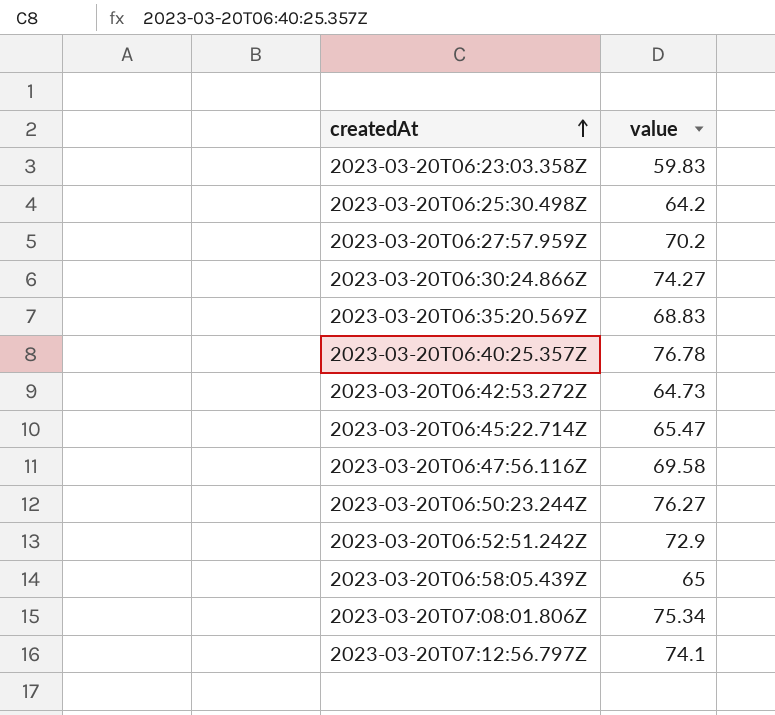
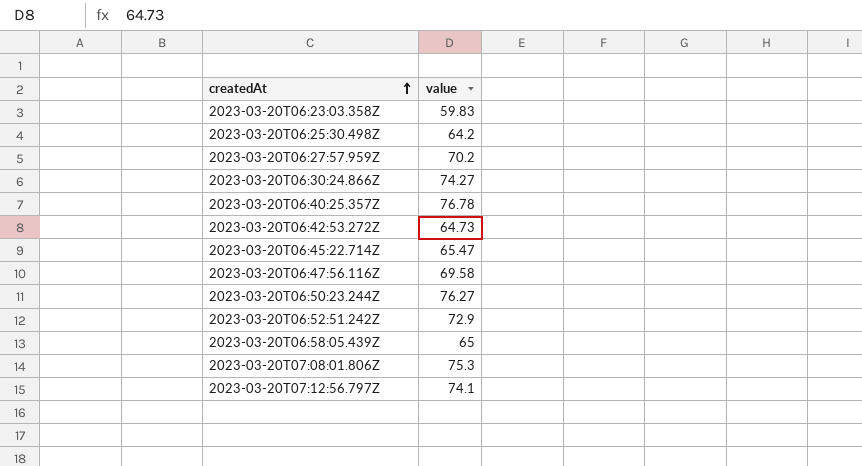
row 2023-03-20T06:35:20.569Z: 68.83 -> none
2023-03-20T07:08:01.806Z | value: 75.34 -> 75.3

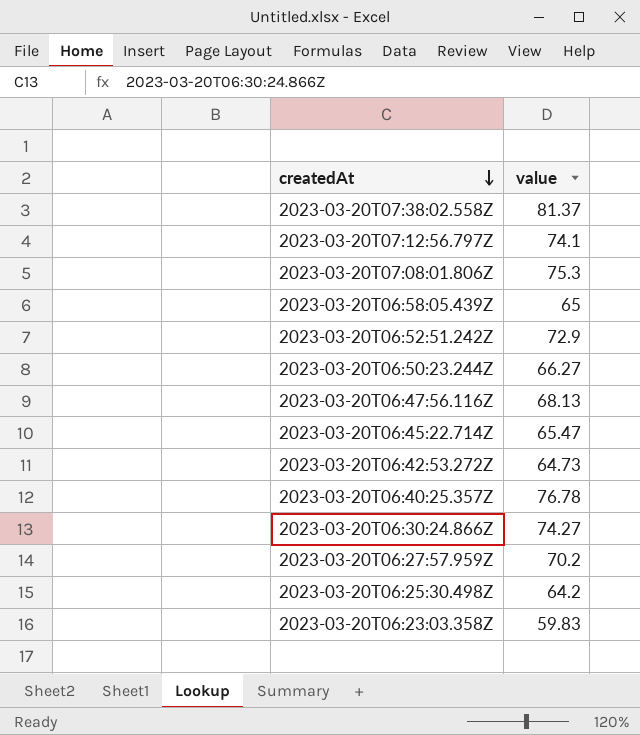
row order: createdAt ascending -> createdAt descending
row 2023-03-20T07:38:02.558Z: none -> 81.37
2023-03-20T06:50:23.244Z | value: 76.27 -> 66.27
2023-03-20T06:47:56.116Z | value: 69.58 -> 68.13

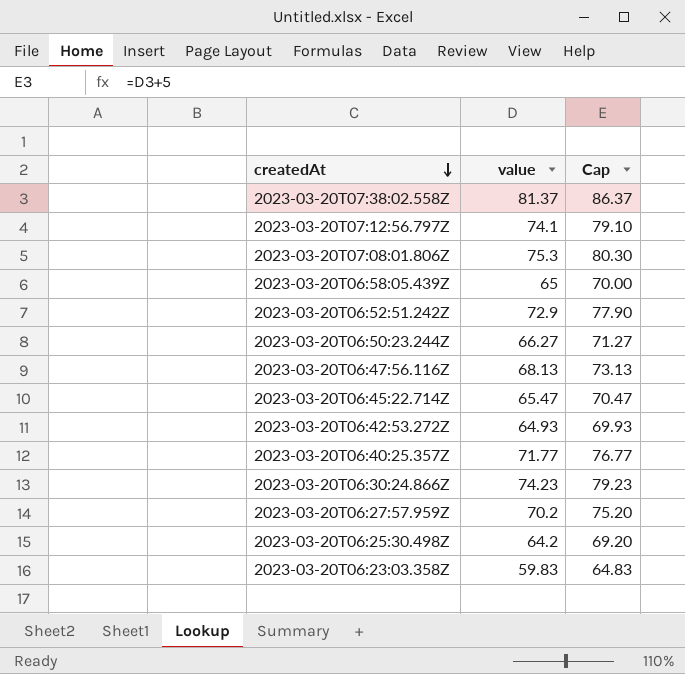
column Cap | formula: none -> [value] + 5
2023-03-20T06:42:53.272Z | value: 64.73 -> 64.93
2023-03-20T06:40:25.357Z | value: 76.78 -> 71.77
2023-03-20T06:30:24.866Z | value: 74.27 -> 74.23

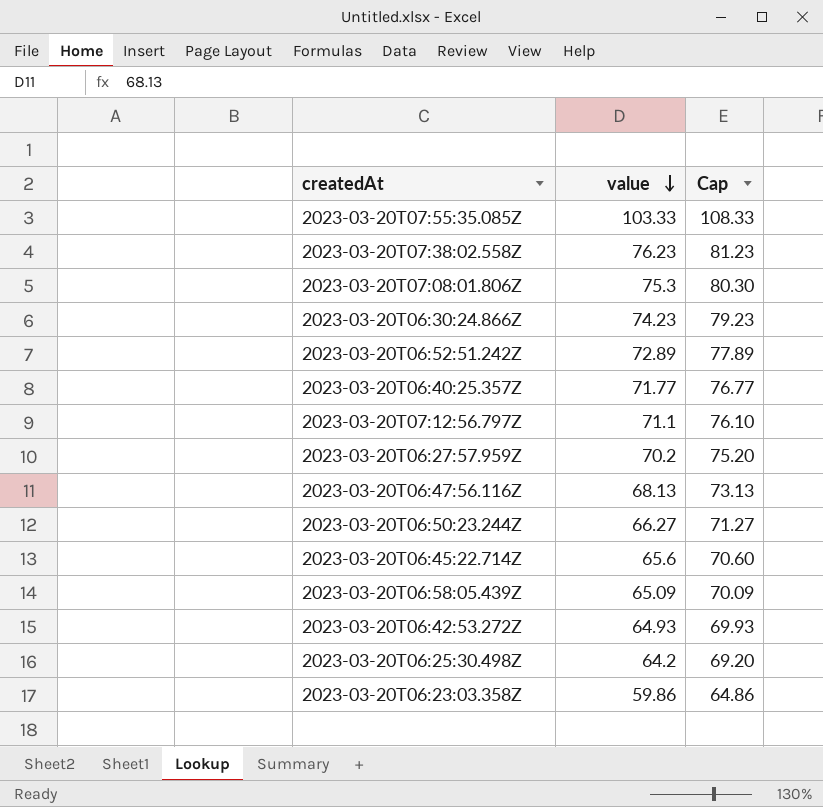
row order: createdAt descending -> value descending
row 2023-03-20T07:55:35.085Z: none -> 103.33 | 108.33
2023-03-20T07:38:02.558Z | value: 81.37 -> 76.23
2023-03-20T07:38:02.558Z | Cap: 86.37 -> 81.23
2023-03-20T06:52:51.242Z | value: 72.9 -> 72.89
2023-03-20T06:52:51.242Z | Cap: 77.90 -> 77.89
2023-03-20T07:12:56.797Z | value: 74.1 -> 71.1
2023-03-20T07:12:56.797Z | Cap: 79.10 -> 76.10
2023-03-20T06:45:22.714Z | value: 65.47 -> 65.6
2023-03-20T06:45:22.714Z | Cap: 70.47 -> 70.60
2023-03-20T06:58:05.439Z | value: 65 -> 65.09
2023-03-20T06:58:05.439Z | Cap: 70.00 -> 70.09
2023-03-20T06:23:03.358Z | value: 59.83 -> 59.86
2023-03-20T06:23:03.358Z | Cap: 64.83 -> 64.86

